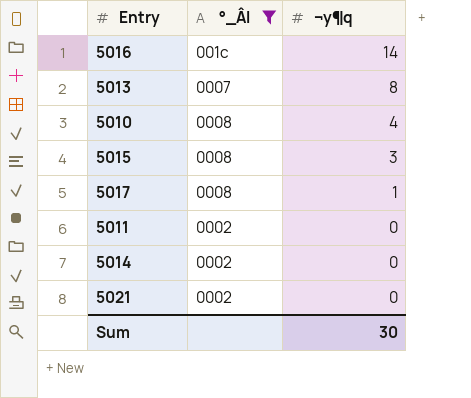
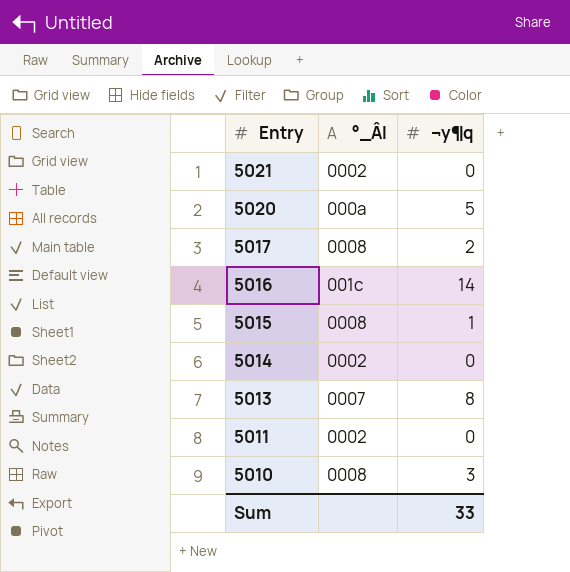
filter: °_ÂI != 000a -> none
row order: ¬y¶q descending -> Entry descending
5017 | ¬y¶q: 1 -> 2
5015 | ¬y¶q: 3 -> 1
5010 | ¬y¶q: 4 -> 3
Sum | ¬y¶q: 30 -> 33

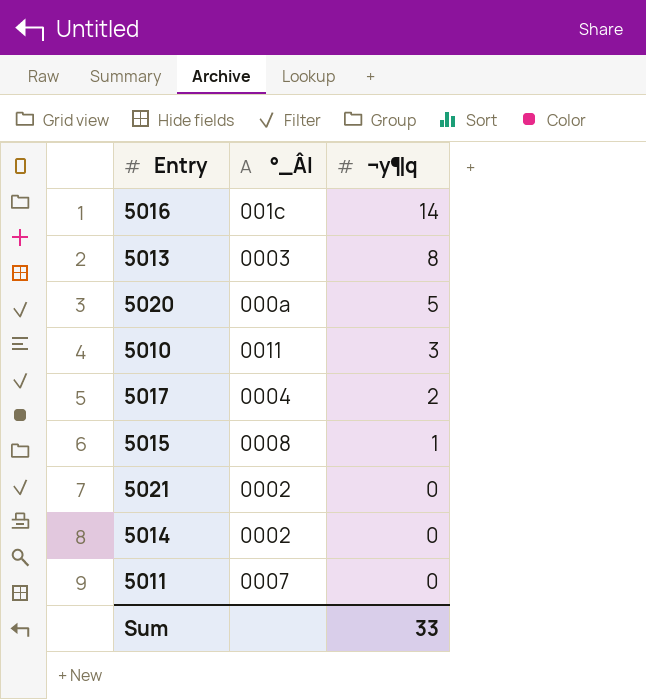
row order: Entry descending -> ¬y¶q descending
5013 | °_ÂI: 0007 -> 0003
5010 | °_ÂI: 0008 -> 0011
5017 | °_ÂI: 0008 -> 0004
5011 | °_ÂI: 0002 -> 0007

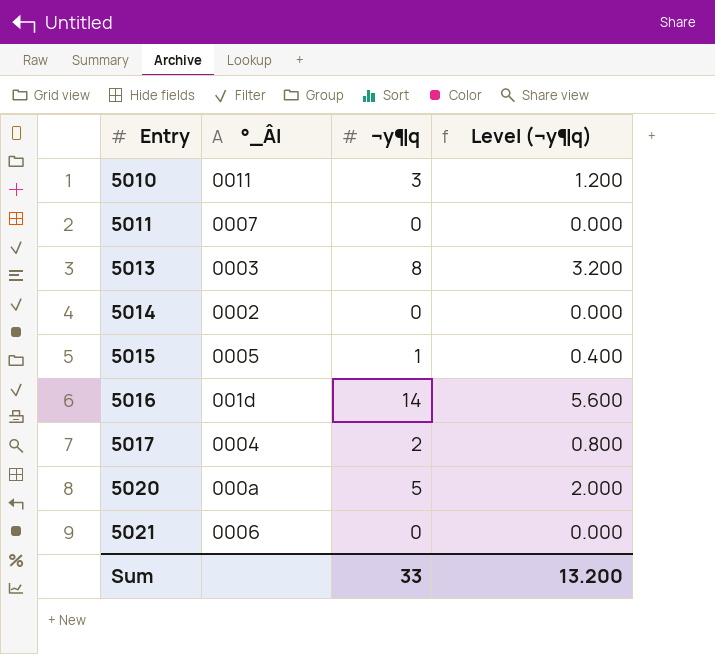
row order: ¬y¶q descending -> Entry ascending
column Level (¬y¶q) | formula: none -> [¬y¶q] * 0.4
5015 | °_ÂI: 0008 -> 0005
5016 | °_ÂI: 001c -> 001d
5021 | °_ÂI: 0002 -> 0006

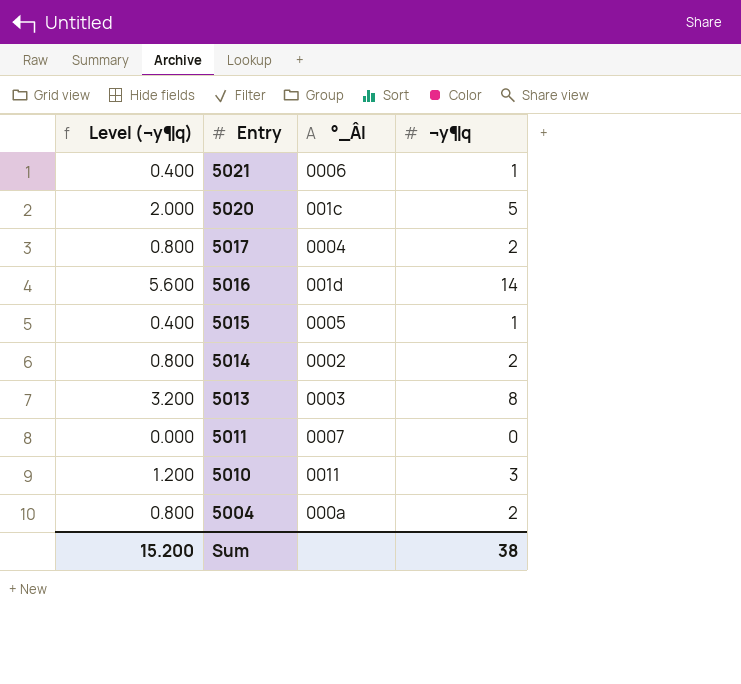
row order: Entry ascending -> Entry descending
column Level (¬y¶q) | position: 4 -> 1
5021 | Level (¬y¶q): 0.000 -> 0.400
5021 | ¬y¶q: 0 -> 1
5020 | °_ÂI: 000a -> 001c
5014 | Level (¬y¶q): 0.000 -> 0.800
5014 | ¬y¶q: 0 -> 2
row 5004: none -> 0.800 | 000a | 2
Sum | Level (¬y¶q): 13.200 -> 15.200
Sum | ¬y¶q: 33 -> 38

